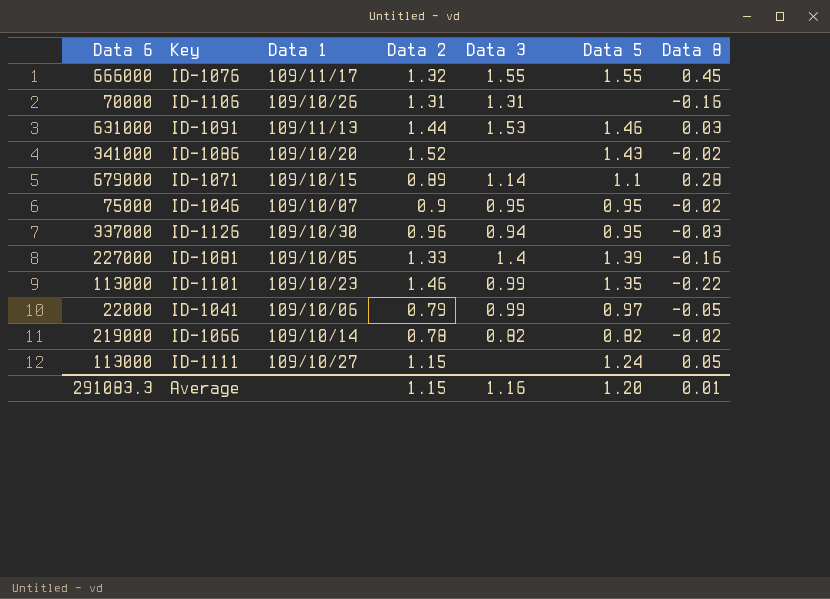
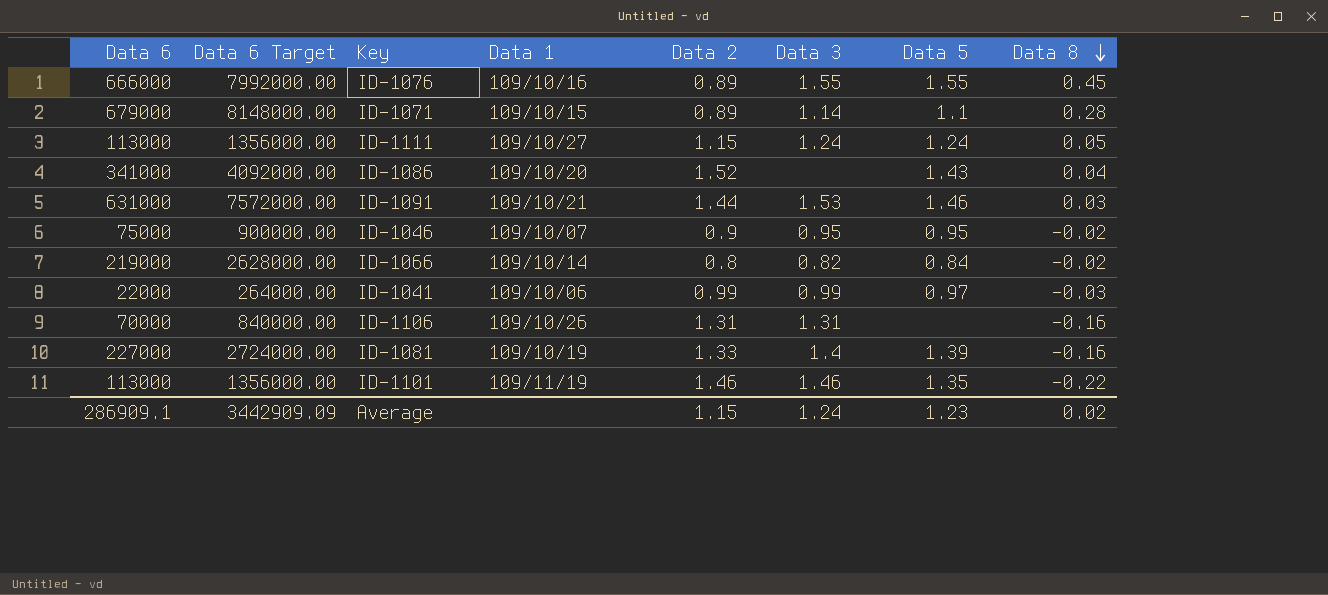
row order: none -> Data 8 descending
column Data 6 Target | formula: none -> [Data 6] * 12
row ID-1126: 337000 | 109/10/30 | 0.96 | 0.94 | 0.95 | -0.03 -> none
ID-1076 | Data 1: 109/11/17 -> 109/10/16
ID-1076 | Data 2: 1.32 -> 0.89
ID-1111 | Data 3: none -> 1.24
ID-1086 | Data 8: -0.02 -> 0.04
ID-1091 | Data 1: 109/11/13 -> 109/10/21
ID-1066 | Data 2: 0.78 -> 0.8
ID-1066 | Data 5: 0.82 -> 0.84
ID-1041 | Data 2: 0.79 -> 0.99
ID-1041 | Data 8: -0.05 -> -0.03
ID-1081 | Data 1: 109/10/05 -> 109/10/19
ID-1101 | Data 1: 109/10/23 -> 109/11/19
ID-1101 | Data 3: 0.99 -> 1.46
Average | Data 6: 291083.3 -> 286909.1
Average | Data 3: 1.16 -> 1.24
Average | Data 5: 1.20 -> 1.23
Average | Data 8: 0.01 -> 0.02

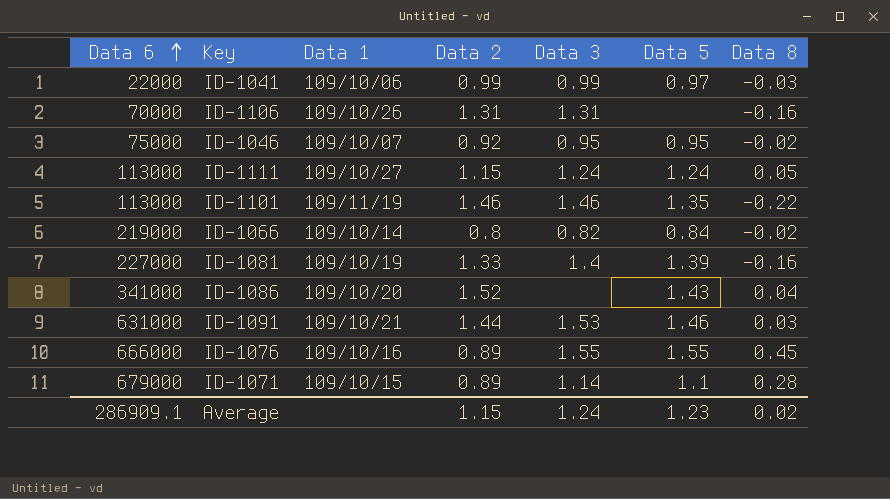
row order: Data 8 descending -> Data 6 ascending
column Data 6 Target | formula: [Data 6] * 12 -> none
ID-1046 | Data 2: 0.9 -> 0.92

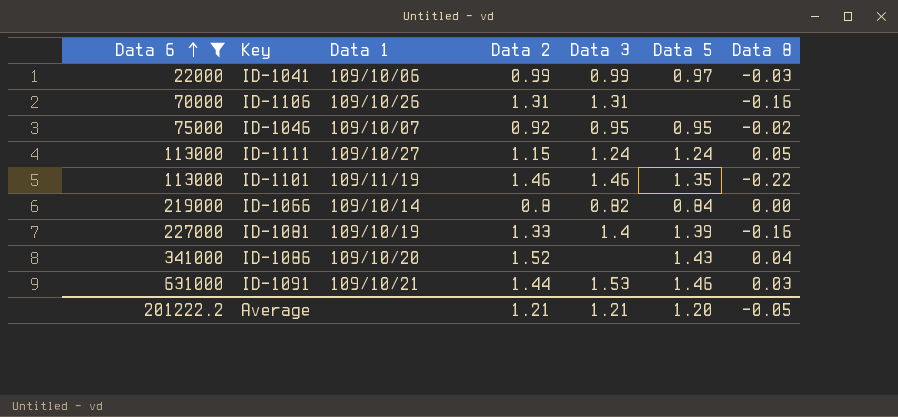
filter: none -> Data 6 <= 631000
ID-1066 | Data 8: -0.02 -> 0.00
Average | Data 6: 286909.1 -> 201222.2
Average | Data 2: 1.15 -> 1.21
Average | Data 3: 1.24 -> 1.21
Average | Data 5: 1.23 -> 1.20
Average | Data 8: 0.02 -> -0.05

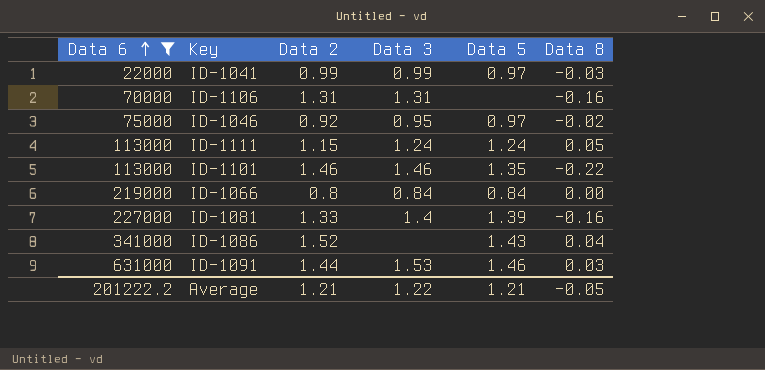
column Data 1 | position: 3 -> none
ID-1046 | Data 5: 0.95 -> 0.97
ID-1066 | Data 3: 0.82 -> 0.84
Average | Data 3: 1.21 -> 1.22
Average | Data 5: 1.20 -> 1.21

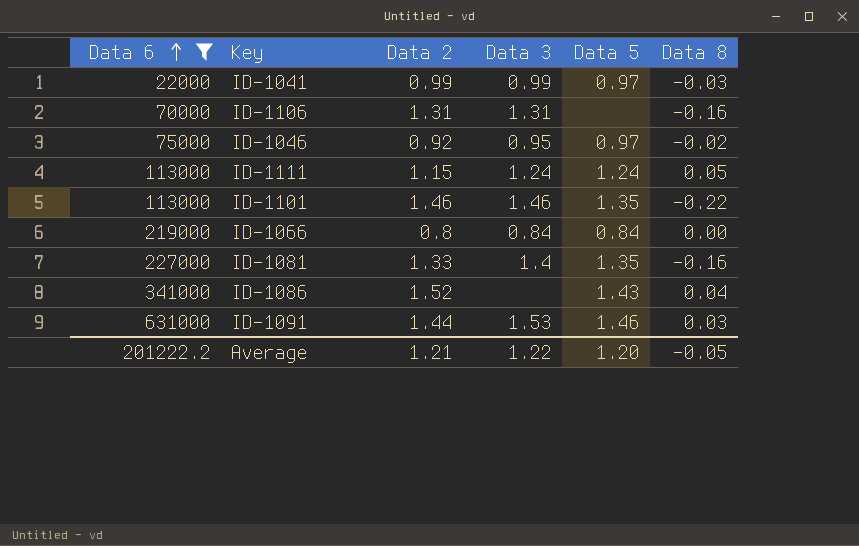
ID-1081 | Data 5: 1.39 -> 1.35
Average | Data 5: 1.21 -> 1.20

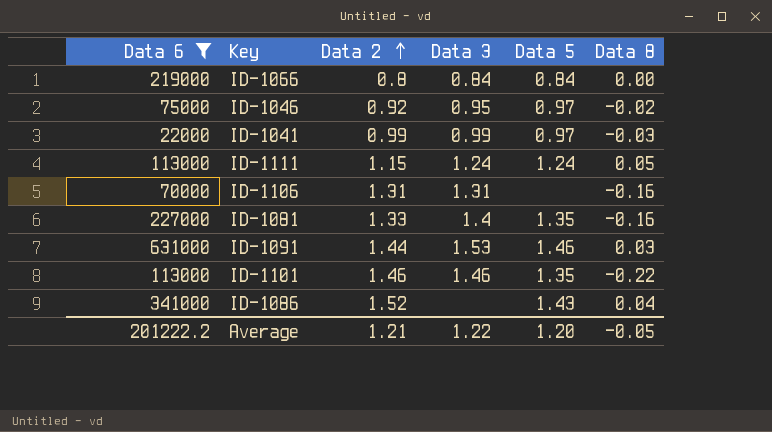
row order: Data 6 ascending -> Data 2 ascending

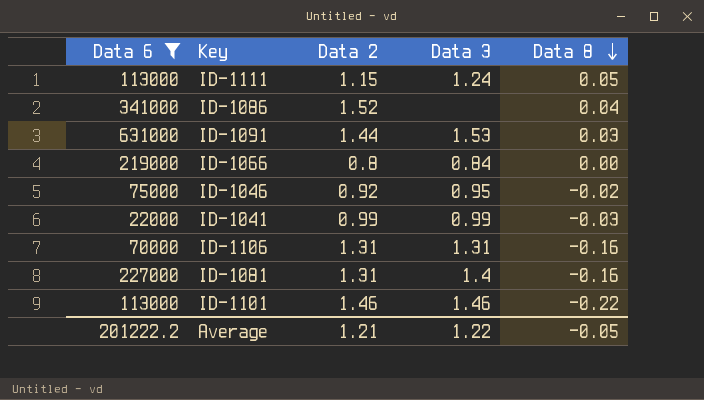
row order: Data 2 ascending -> Data 8 descending
column Data 5 | position: 5 -> none
ID-1081 | Data 2: 1.33 -> 1.31

